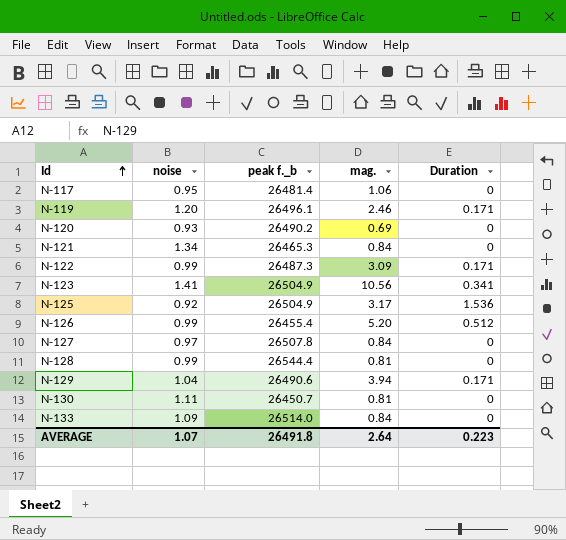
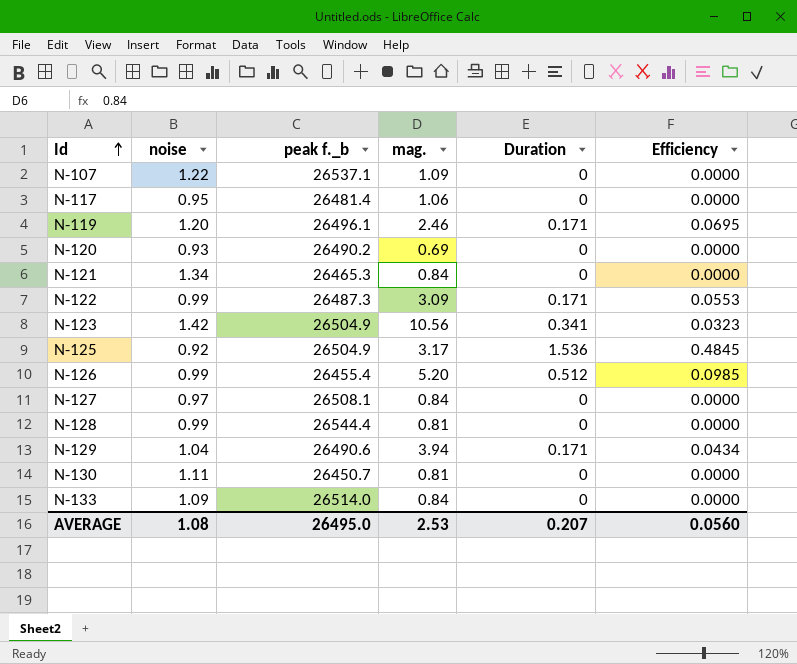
column Efficiency | formula: none -> [Duration] / [mag.]
row N-107: none -> 1.22 | 26537.1 | 1.09 | 0 | 0.0000
N-123 | noise: 1.41 -> 1.42
N-127 | peak f._b: 26507.8 -> 26508.1
AVERAGE | noise: 1.07 -> 1.08
AVERAGE | peak f._b: 26491.8 -> 26495.0
AVERAGE | mag.: 2.64 -> 2.53
AVERAGE | Duration: 0.223 -> 0.207

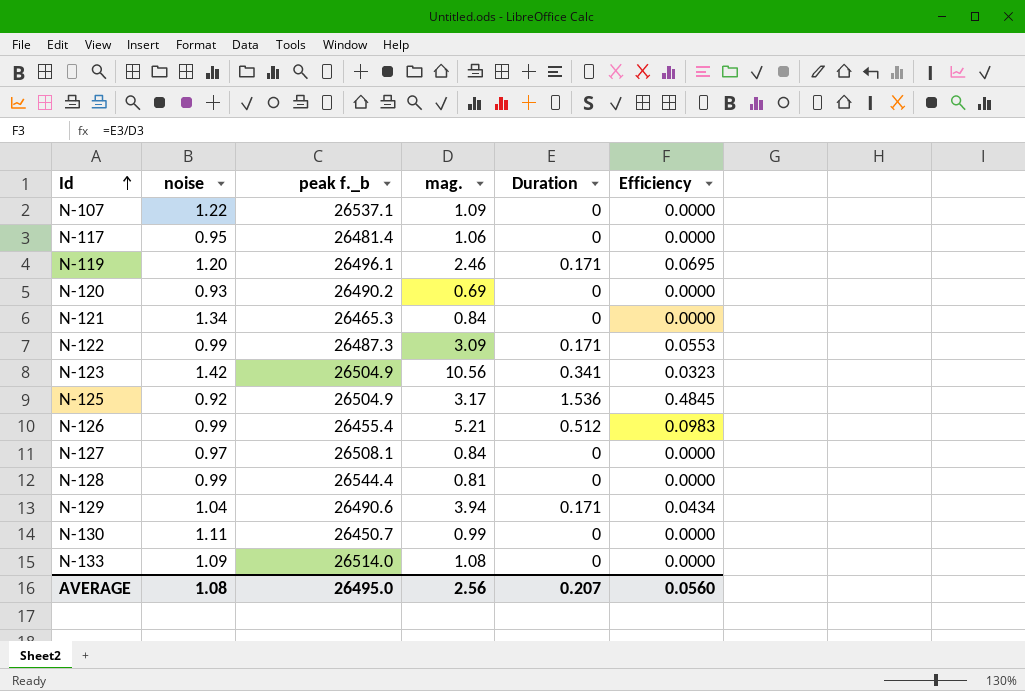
N-126 | mag.: 5.20 -> 5.21
N-126 | Efficiency: 0.0985 -> 0.0983
N-130 | mag.: 0.81 -> 0.99
N-133 | mag.: 0.84 -> 1.08
AVERAGE | mag.: 2.53 -> 2.56

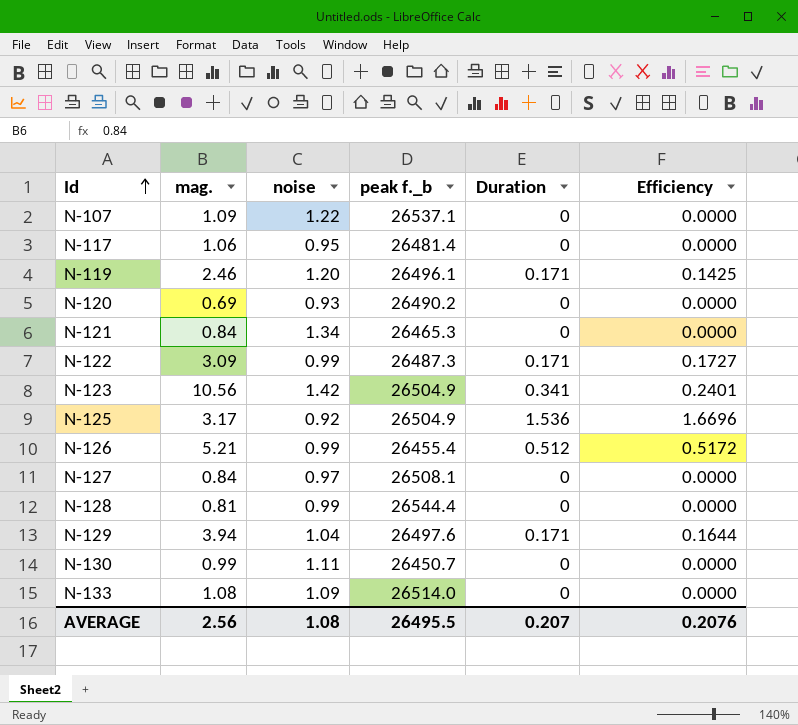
column mag. | position: 4 -> 2
column Efficiency | formula: [Duration] / [mag.] -> [Duration] / [noise]
N-129 | peak f._b: 26490.6 -> 26497.6
AVERAGE | peak f._b: 26495.0 -> 26495.5
AVERAGE | Efficiency: 0.0560 -> 0.2076

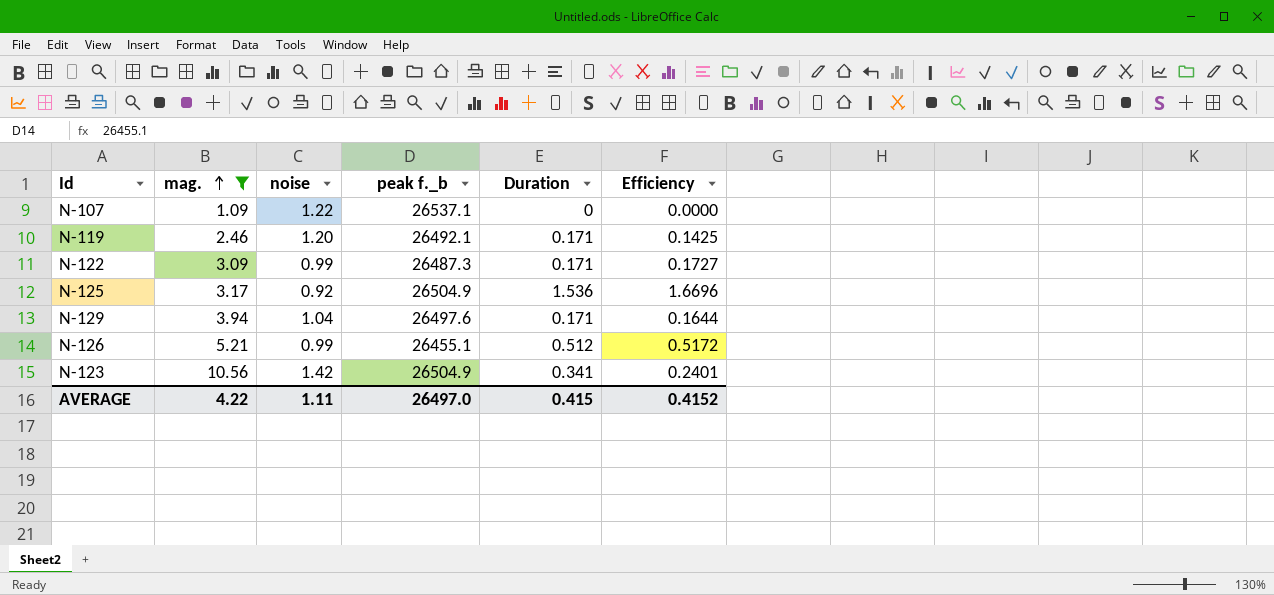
filter: none -> mag. >= 1.09
row order: Id ascending -> mag. ascending
N-119 | peak f._b: 26496.1 -> 26492.1
N-126 | peak f._b: 26455.4 -> 26455.1
AVERAGE | mag.: 2.56 -> 4.22
AVERAGE | noise: 1.08 -> 1.11
AVERAGE | peak f._b: 26495.5 -> 26497.0
AVERAGE | Duration: 0.207 -> 0.415
AVERAGE | Efficiency: 0.2076 -> 0.4152

